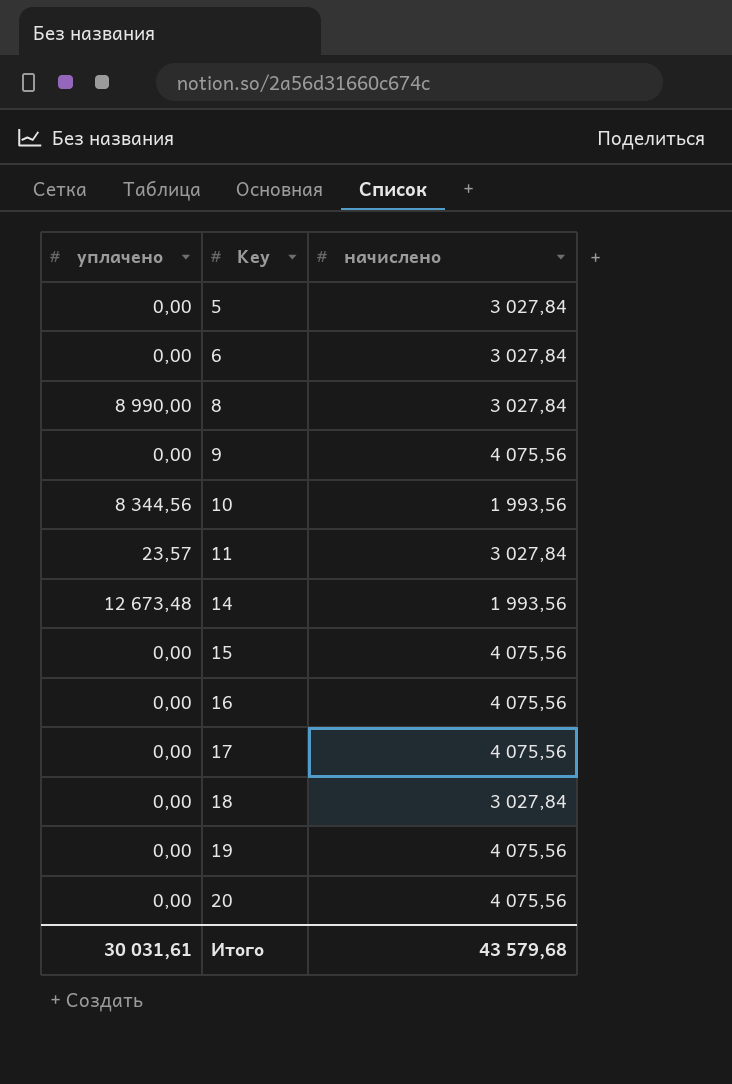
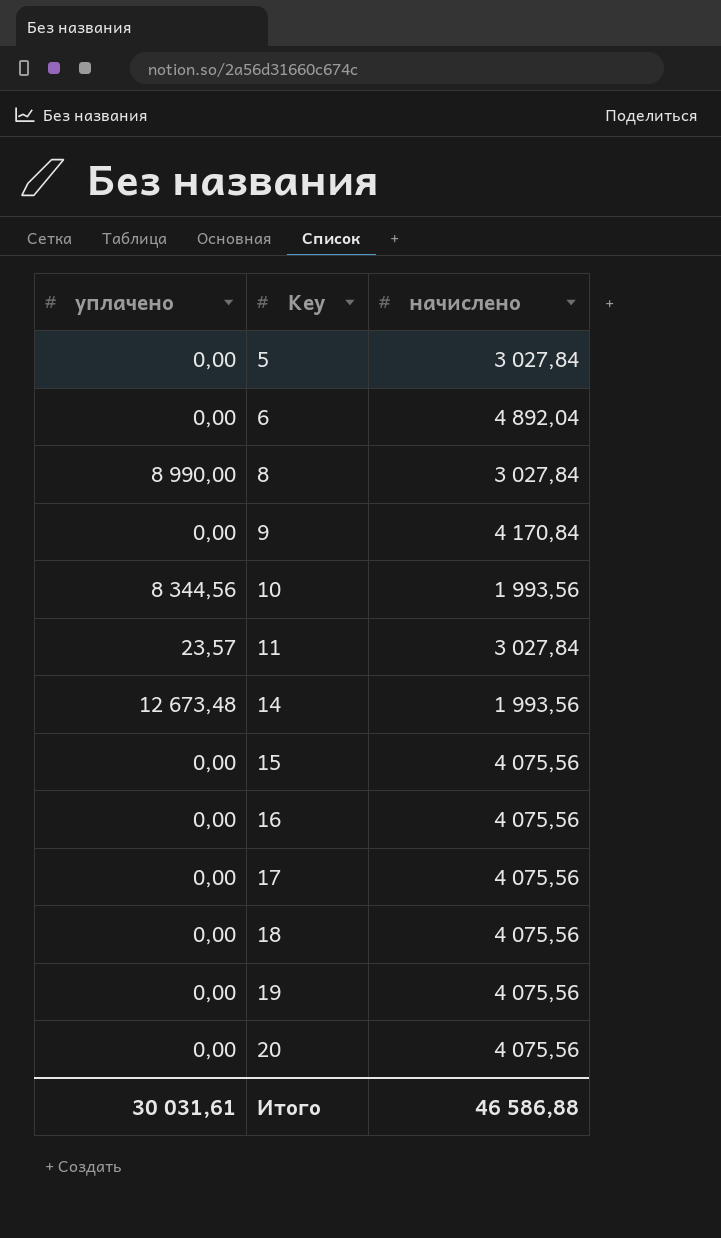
6 | начислено: 3 027,84 -> 4 892,04
9 | начислено: 4 075,56 -> 4 170,84
18 | начислено: 3 027,84 -> 4 075,56
Итого | начислено: 43 579,68 -> 46 586,88

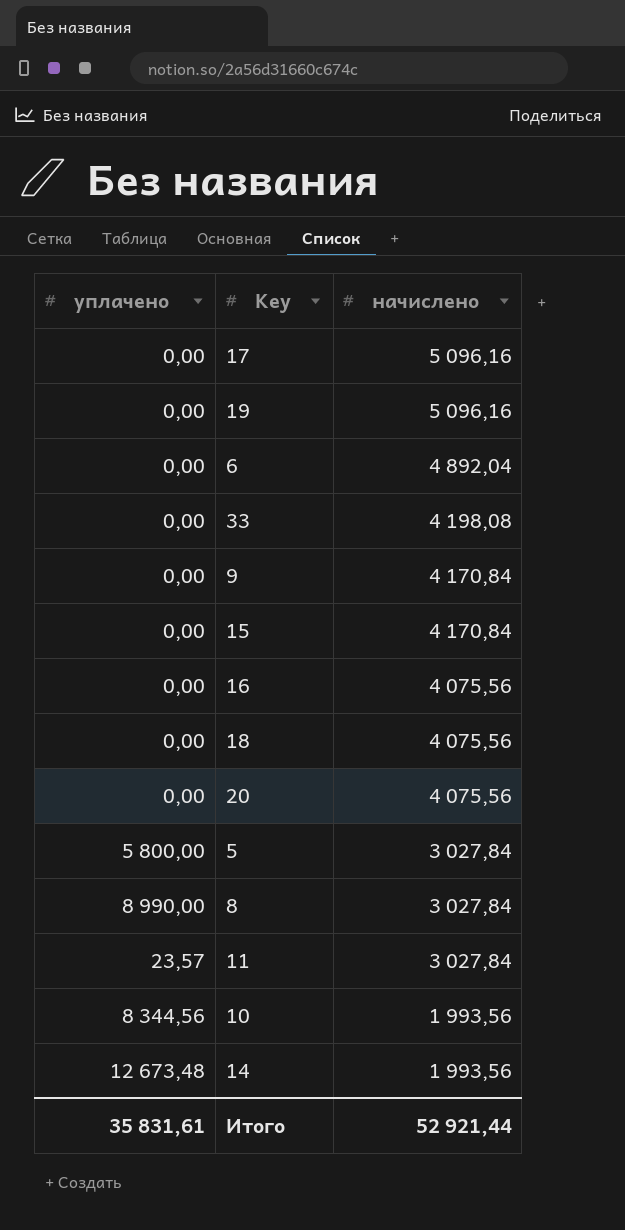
row order: Key ascending -> начислено descending
17 | начислено: 4 075,56 -> 5 096,16
19 | начислено: 4 075,56 -> 5 096,16
row 33: none -> 0,00 | 4 198,08
15 | начислено: 4 075,56 -> 4 170,84
5 | уплачено: 0,00 -> 5 800,00
Итого | уплачено: 30 031,61 -> 35 831,61
Итого | начислено: 46 586,88 -> 52 921,44

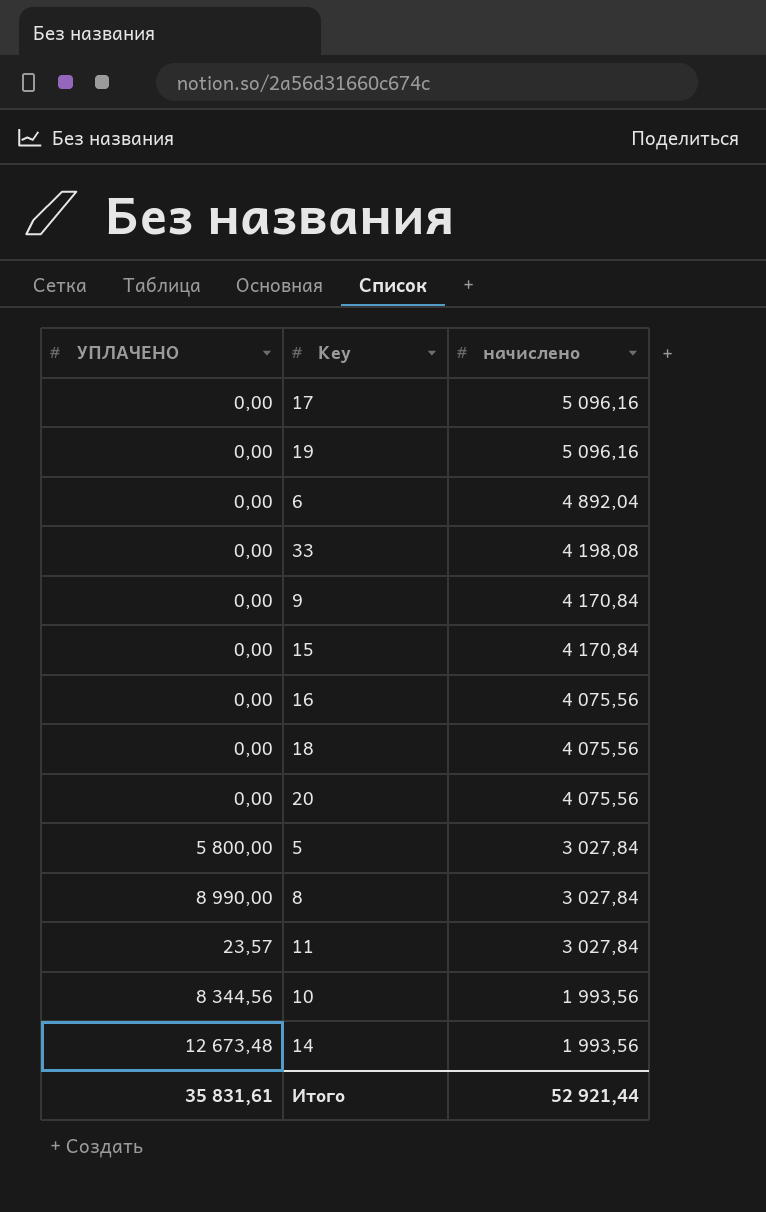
column name: уплачено -> УПЛАЧЕНО

